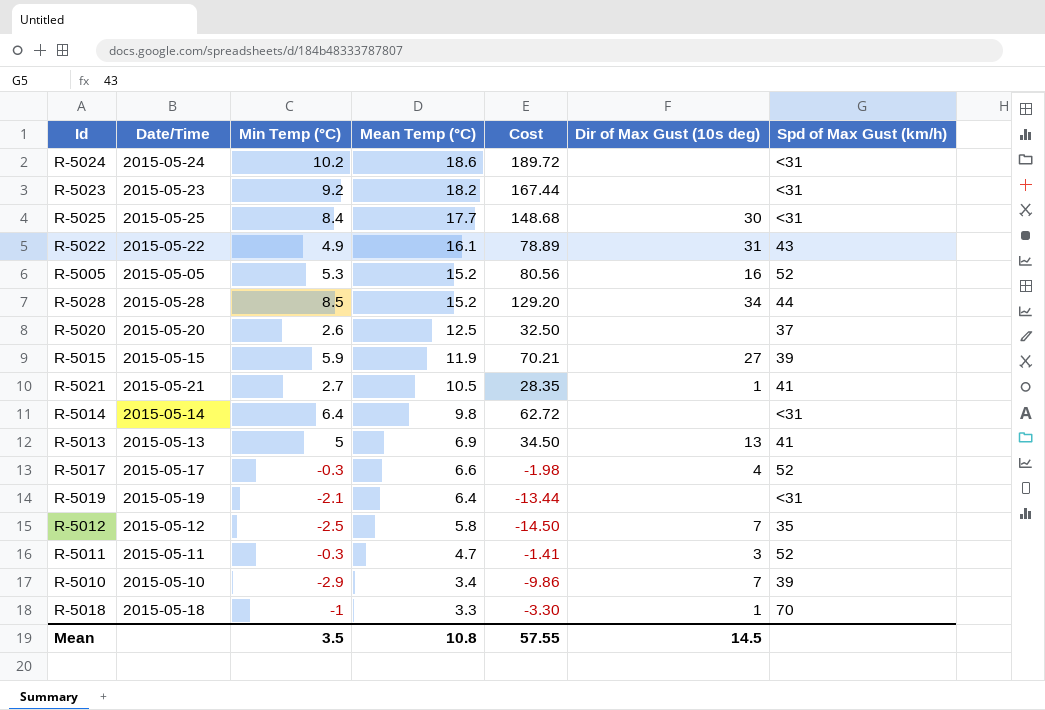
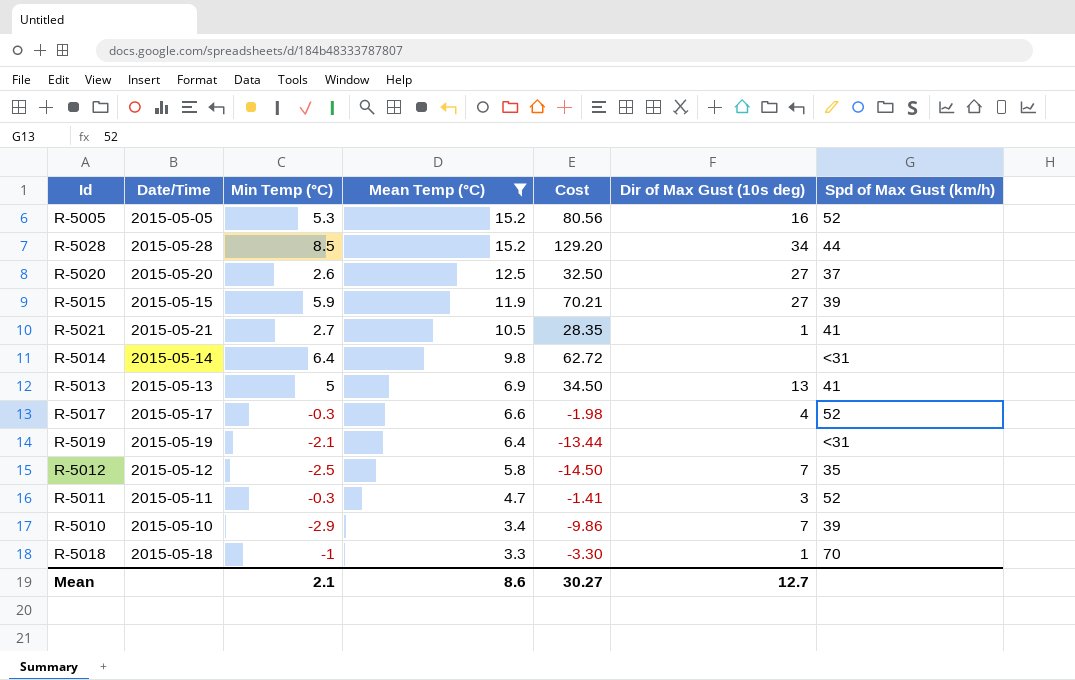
filter: none -> Mean Temp (°C) <= 15.2
R-5020 | Dir of Max Gust (10s deg): none -> 27
Mean | Min Temp (°C): 3.5 -> 2.1
Mean | Mean Temp (°C): 10.8 -> 8.6
Mean | Cost: 57.55 -> 30.27
Mean | Dir of Max Gust (10s deg): 14.5 -> 12.7

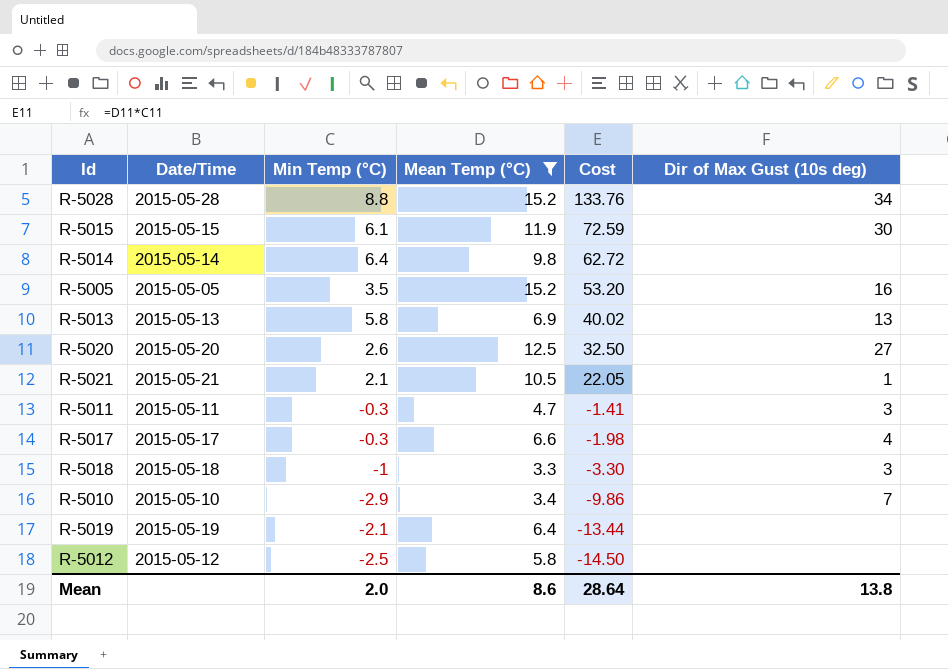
row order: Mean Temp (°C) descending -> Cost descending
column Spd of Max Gust (km/h) | position: 7 -> none
R-5028 | Min Temp (°C): 8.5 -> 8.8
R-5028 | Cost: 129.20 -> 133.76
R-5015 | Min Temp (°C): 5.9 -> 6.1
R-5015 | Cost: 70.21 -> 72.59
R-5015 | Dir of Max Gust (10s deg): 27 -> 30
R-5005 | Min Temp (°C): 5.3 -> 3.5
R-5005 | Cost: 80.56 -> 53.20
R-5013 | Min Temp (°C): 5 -> 5.8
R-5013 | Cost: 34.50 -> 40.02
R-5021 | Min Temp (°C): 2.7 -> 2.1
R-5021 | Cost: 28.35 -> 22.05
R-5018 | Dir of Max Gust (10s deg): 1 -> 3
R-5012 | Dir of Max Gust (10s deg): 7 -> none
Mean | Min Temp (°C): 2.1 -> 2.0
Mean | Cost: 30.27 -> 28.64
Mean | Dir of Max Gust (10s deg): 12.7 -> 13.8

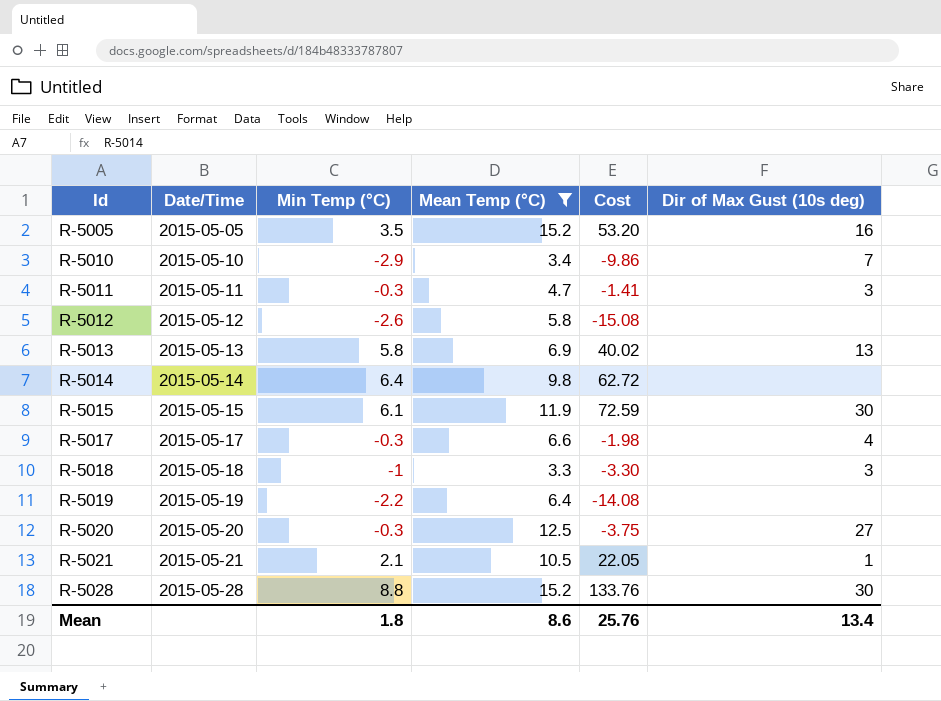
row order: Cost descending -> Id ascending
R-5012 | Min Temp (°C): -2.5 -> -2.6
R-5012 | Cost: -14.50 -> -15.08
R-5019 | Min Temp (°C): -2.1 -> -2.2
R-5019 | Cost: -13.44 -> -14.08
R-5020 | Min Temp (°C): 2.6 -> -0.3
R-5020 | Cost: 32.50 -> -3.75
R-5028 | Dir of Max Gust (10s deg): 34 -> 30
Mean | Min Temp (°C): 2.0 -> 1.8
Mean | Cost: 28.64 -> 25.76
Mean | Dir of Max Gust (10s deg): 13.8 -> 13.4

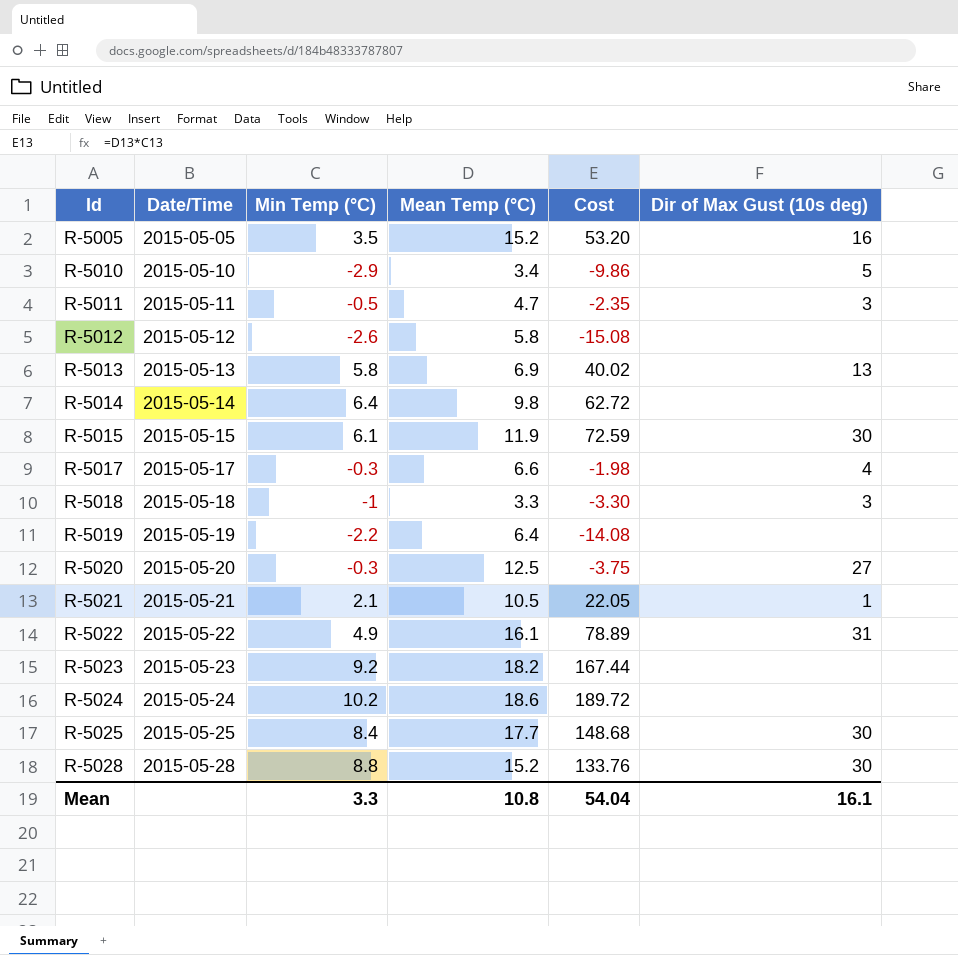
filter: Mean Temp (°C) <= 15.2 -> none
R-5010 | Dir of Max Gust (10s deg): 7 -> 5
R-5011 | Min Temp (°C): -0.3 -> -0.5
R-5011 | Cost: -1.41 -> -2.35
Mean | Min Temp (°C): 1.8 -> 3.3
Mean | Mean Temp (°C): 8.6 -> 10.8
Mean | Cost: 25.76 -> 54.04
Mean | Dir of Max Gust (10s deg): 13.4 -> 16.1

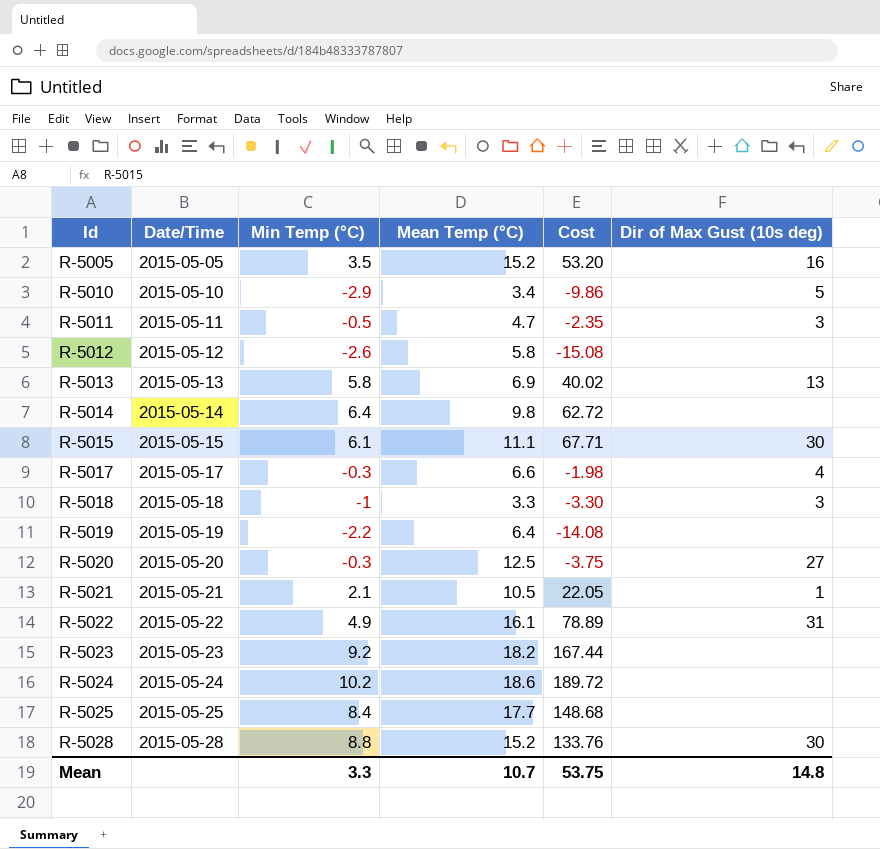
R-5015 | Mean Temp (°C): 11.9 -> 11.1
R-5015 | Cost: 72.59 -> 67.71
R-5025 | Dir of Max Gust (10s deg): 30 -> none
Mean | Mean Temp (°C): 10.8 -> 10.7
Mean | Cost: 54.04 -> 53.75
Mean | Dir of Max Gust (10s deg): 16.1 -> 14.8

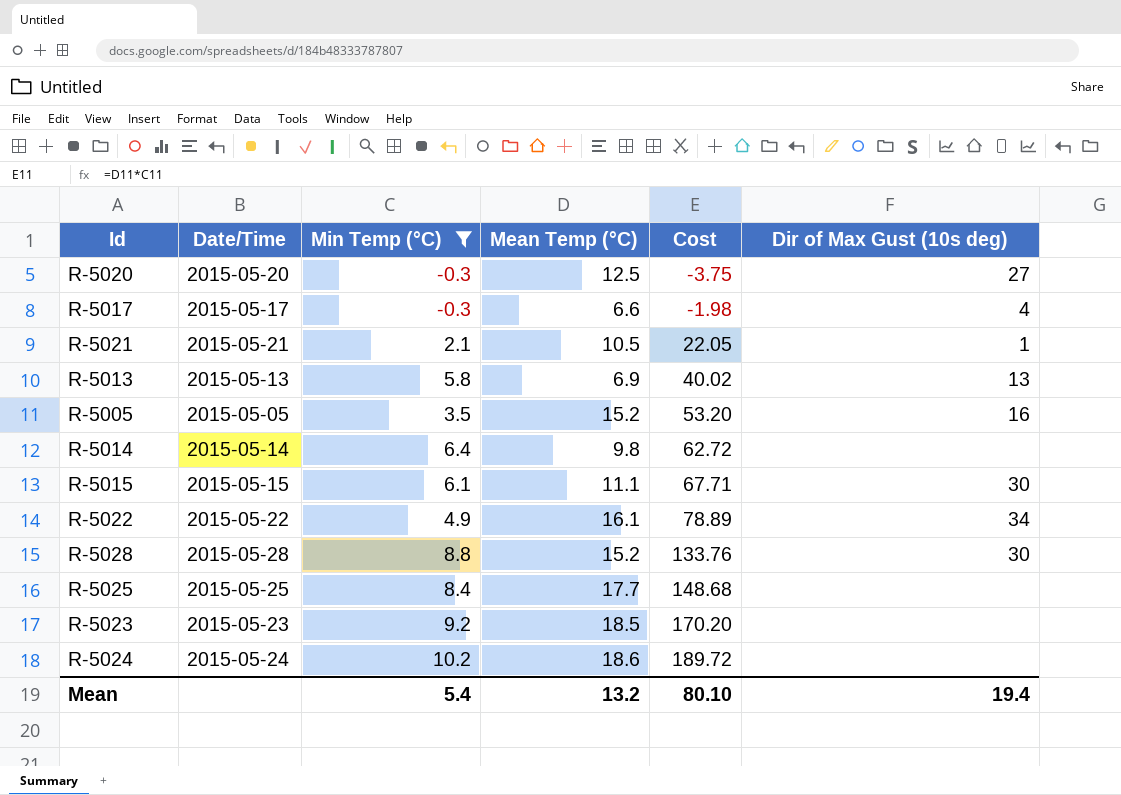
filter: none -> Min Temp (°C) >= -0.3
row order: Id ascending -> Cost ascending
R-5022 | Dir of Max Gust (10s deg): 31 -> 34
R-5023 | Mean Temp (°C): 18.2 -> 18.5
R-5023 | Cost: 167.44 -> 170.20
Mean | Min Temp (°C): 3.3 -> 5.4
Mean | Mean Temp (°C): 10.7 -> 13.2
Mean | Cost: 53.75 -> 80.10
Mean | Dir of Max Gust (10s deg): 14.8 -> 19.4

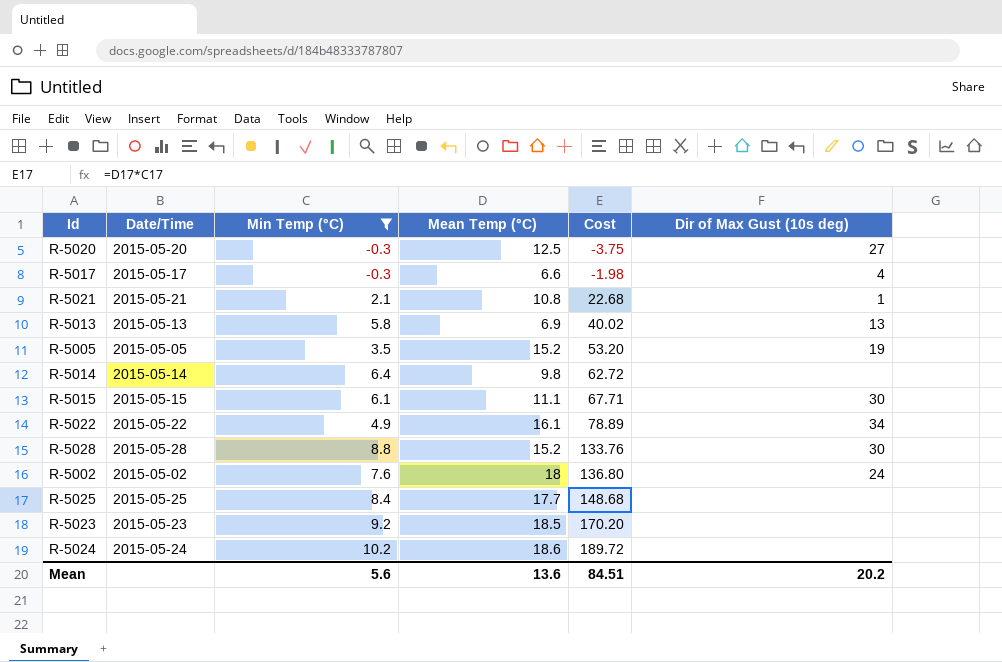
R-5021 | Mean Temp (°C): 10.5 -> 10.8
R-5021 | Cost: 22.05 -> 22.68
R-5005 | Dir of Max Gust (10s deg): 16 -> 19
row R-5002: none -> 2015-05-02 | 7.6 | 18 | 136.80 | 24
Mean | Min Temp (°C): 5.4 -> 5.6
Mean | Mean Temp (°C): 13.2 -> 13.6
Mean | Cost: 80.10 -> 84.51
Mean | Dir of Max Gust (10s deg): 19.4 -> 20.2

